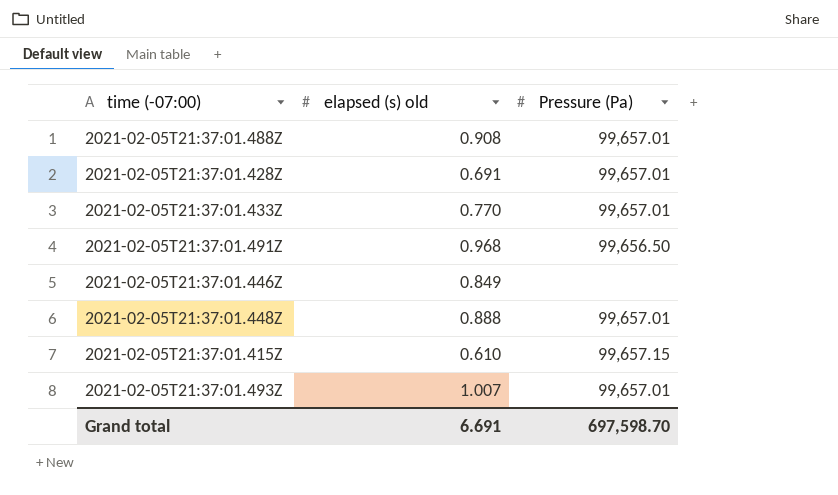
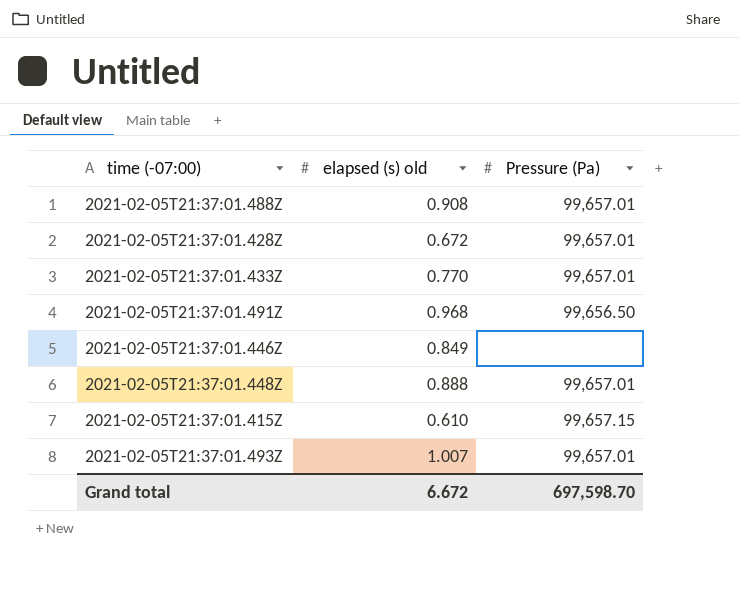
2021-02-05T21:37:01.428Z | elapsed (s) old: 0.691 -> 0.672
Grand total | elapsed (s) old: 6.691 -> 6.672

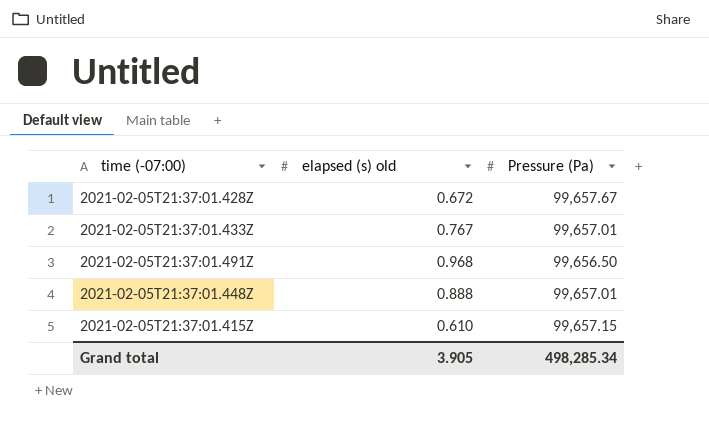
row 2021-02-05T21:37:01.488Z: 0.908 | 99,657.01 -> none
row 2021-02-05T21:37:01.446Z: 0.849 | none -> none
row 2021-02-05T21:37:01.493Z: 1.007 | 99,657.01 -> none
2021-02-05T21:37:01.428Z | Pressure (Pa): 99,657.01 -> 99,657.67
2021-02-05T21:37:01.433Z | elapsed (s) old: 0.770 -> 0.767
Grand total | elapsed (s) old: 6.672 -> 3.905
Grand total | Pressure (Pa): 697,598.70 -> 498,285.34

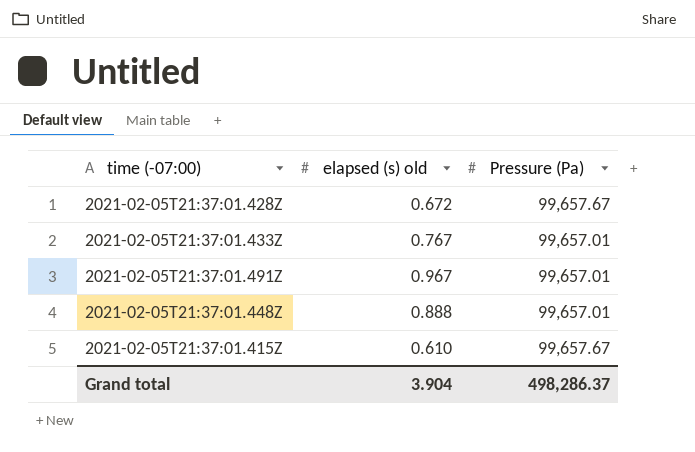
2021-02-05T21:37:01.491Z | elapsed (s) old: 0.968 -> 0.967
2021-02-05T21:37:01.491Z | Pressure (Pa): 99,656.50 -> 99,657.01
2021-02-05T21:37:01.415Z | Pressure (Pa): 99,657.15 -> 99,657.67
Grand total | elapsed (s) old: 3.905 -> 3.904
Grand total | Pressure (Pa): 498,285.34 -> 498,286.37

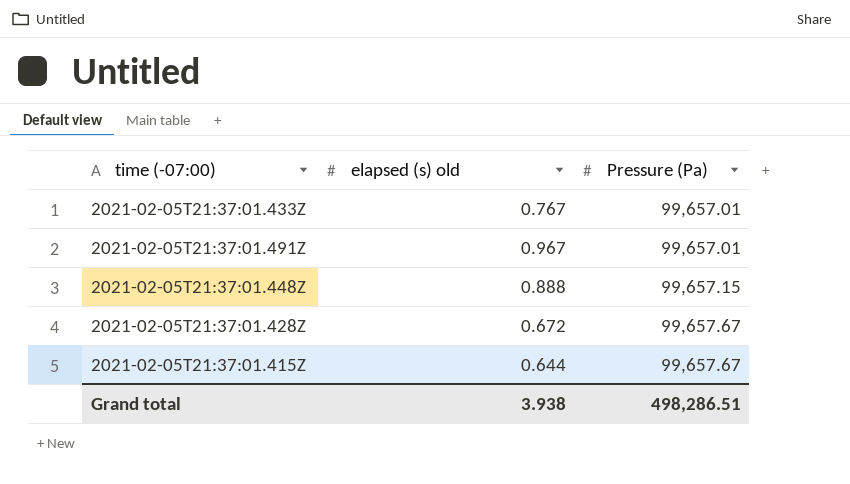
row order: none -> Pressure (Pa) ascending
2021-02-05T21:37:01.448Z | Pressure (Pa): 99,657.01 -> 99,657.15
2021-02-05T21:37:01.415Z | elapsed (s) old: 0.610 -> 0.644
Grand total | elapsed (s) old: 3.904 -> 3.938
Grand total | Pressure (Pa): 498,286.37 -> 498,286.51

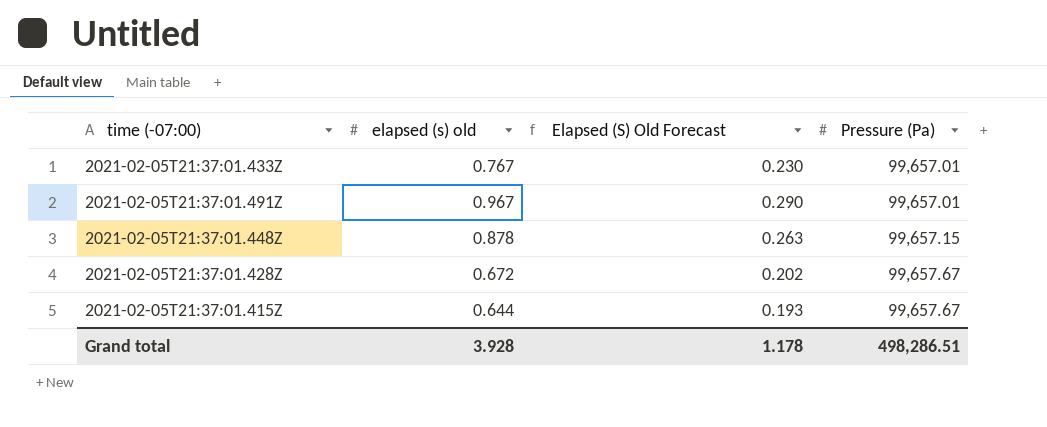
column Elapsed (S) Old Forecast | formula: none -> [elapsed (s) old] * 0.3
2021-02-05T21:37:01.448Z | elapsed (s) old: 0.888 -> 0.878
Grand total | elapsed (s) old: 3.938 -> 3.928

